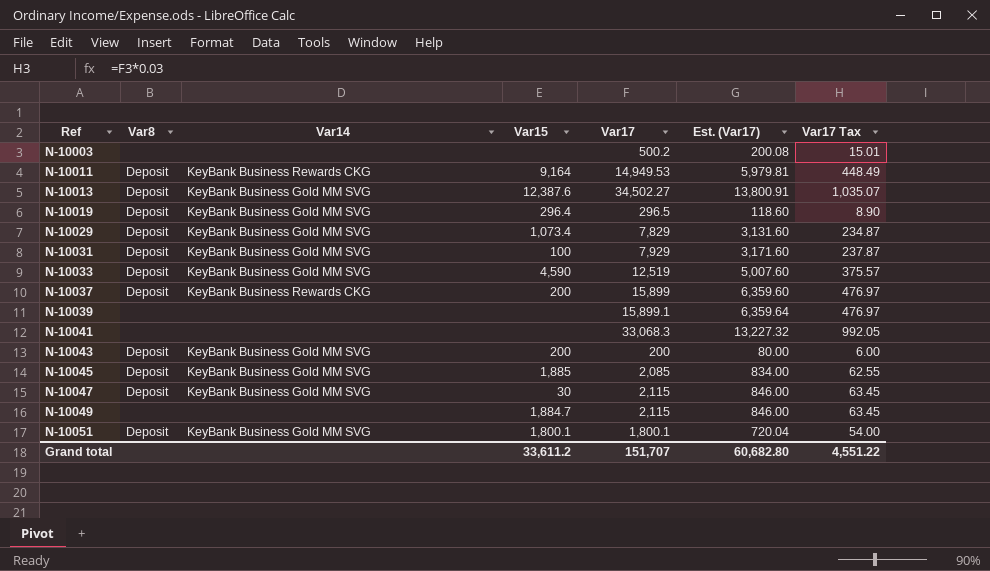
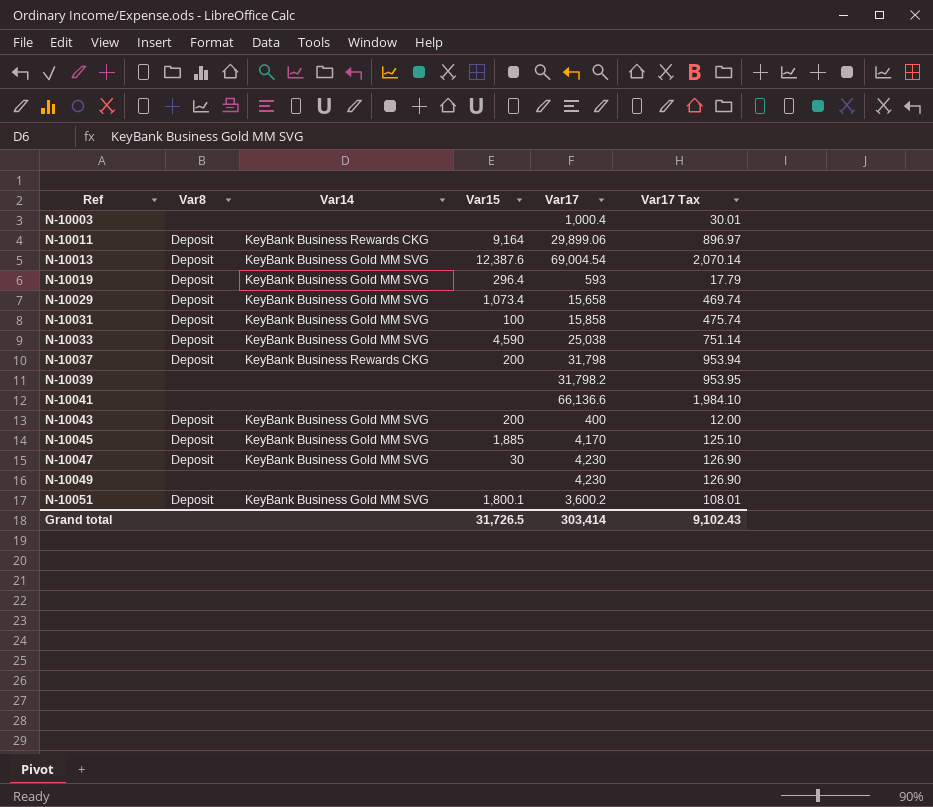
column Est. (Var17) | formula: [Var17] * 0.4 -> none
N-10003 | Var17: 500.2 -> 1,000.4
N-10003 | Var17 Tax: 15.01 -> 30.01
N-10011 | Var17: 14,949.53 -> 29,899.06
N-10011 | Var17 Tax: 448.49 -> 896.97
N-10013 | Var17: 34,502.27 -> 69,004.54
N-10013 | Var17 Tax: 1,035.07 -> 2,070.14
N-10019 | Var17: 296.5 -> 593
N-10019 | Var17 Tax: 8.90 -> 17.79
N-10029 | Var17: 7,829 -> 15,658
N-10029 | Var17 Tax: 234.87 -> 469.74
N-10031 | Var17: 7,929 -> 15,858
N-10031 | Var17 Tax: 237.87 -> 475.74
N-10033 | Var17: 12,519 -> 25,038
N-10033 | Var17 Tax: 375.57 -> 751.14
N-10037 | Var17: 15,899 -> 31,798
N-10037 | Var17 Tax: 476.97 -> 953.94
N-10039 | Var17: 15,899.1 -> 31,798.2
N-10039 | Var17 Tax: 476.97 -> 953.95
N-10041 | Var17: 33,068.3 -> 66,136.6
N-10041 | Var17 Tax: 992.05 -> 1,984.10
N-10043 | Var17: 200 -> 400
N-10043 | Var17 Tax: 6.00 -> 12.00
N-10045 | Var17: 2,085 -> 4,170
N-10045 | Var17 Tax: 62.55 -> 125.10
N-10047 | Var17: 2,115 -> 4,230
N-10047 | Var17 Tax: 63.45 -> 126.90
N-10049 | Var15: 1,884.7 -> none
N-10049 | Var17: 2,115 -> 4,230
N-10049 | Var17 Tax: 63.45 -> 126.90
N-10051 | Var17: 1,800.1 -> 3,600.2
N-10051 | Var17 Tax: 54.00 -> 108.01
Grand total | Var15: 33,611.2 -> 31,726.5
Grand total | Var17: 151,707 -> 303,414
Grand total | Var17 Tax: 4,551.22 -> 9,102.43

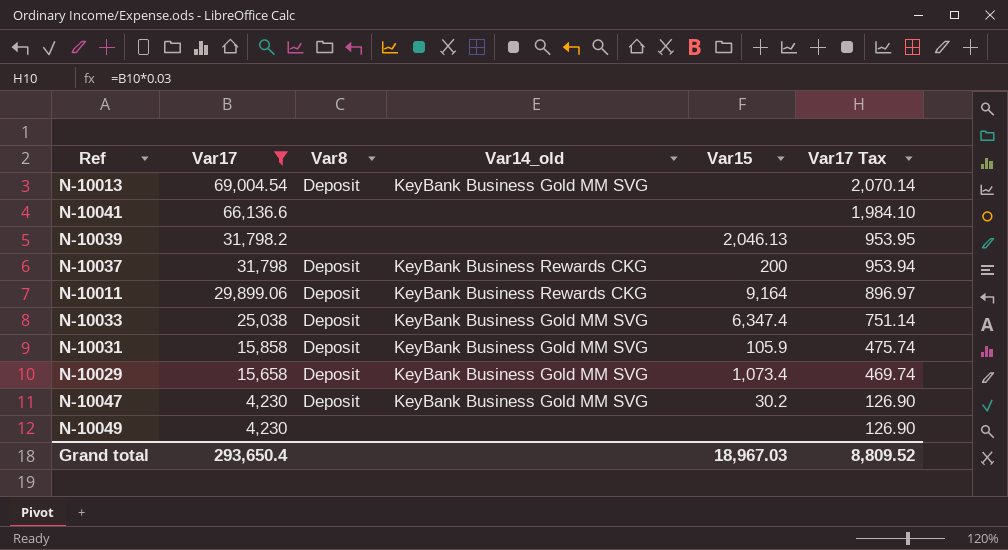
filter: none -> Var17 >= 4,230
row order: Ref ascending -> Var17 descending
column Var17 | position: 5 -> 2
column name: Var14 -> Var14_old
N-10013 | Var15: 12,387.6 -> none
N-10039 | Var15: none -> 2,046.13
N-10033 | Var15: 4,590 -> 6,347.4
N-10031 | Var15: 100 -> 105.9
N-10047 | Var15: 30 -> 30.2
Grand total | Var17: 303,414 -> 293,650.4
Grand total | Var15: 31,726.5 -> 18,967.03
Grand total | Var17 Tax: 9,102.43 -> 8,809.52

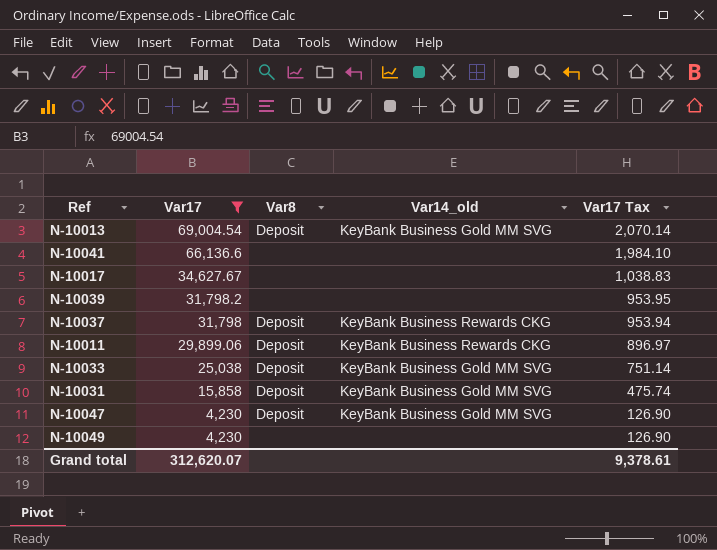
column Var15 | position: 5 -> none
row N-10029: 15,658 | Deposit | KeyBank Business Gold MM SVG | 1,073.4 | 469.74 -> none
row N-10017: none -> 34,627.67 | none | none | 1,038.83
Grand total | Var17: 293,650.4 -> 312,620.07
Grand total | Var17 Tax: 8,809.52 -> 9,378.61

